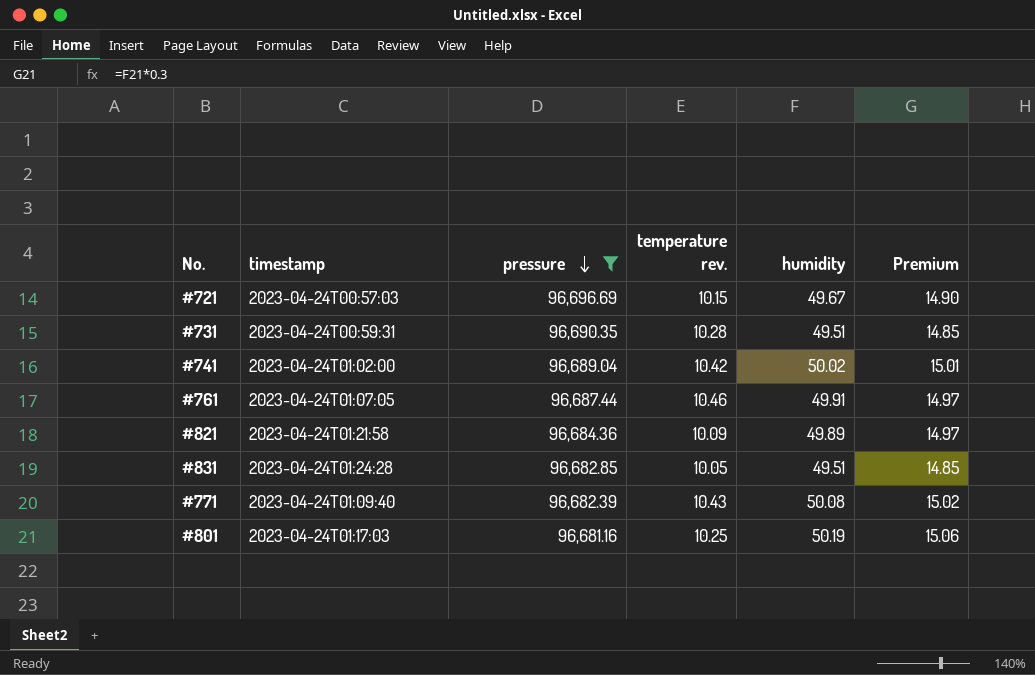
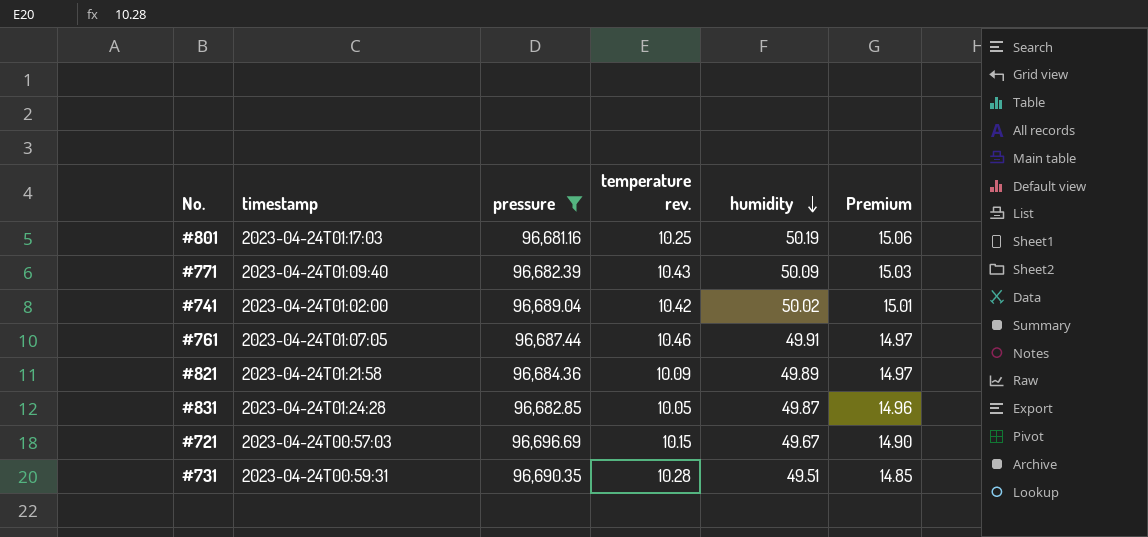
row order: pressure descending -> humidity descending
#771 | humidity: 50.08 -> 50.09
#771 | Premium: 15.02 -> 15.03
#831 | humidity: 49.51 -> 49.87
#831 | Premium: 14.85 -> 14.96

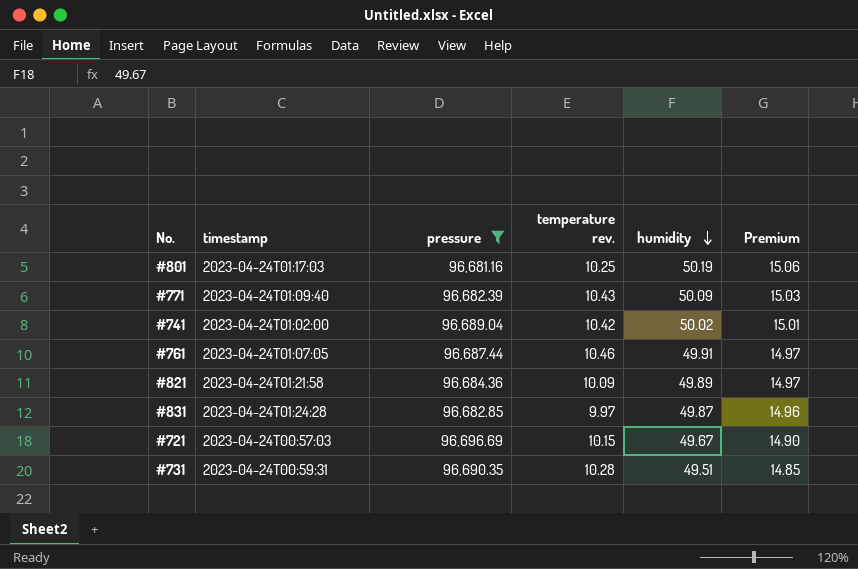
#831 | temperature rev.: 10.05 -> 9.97

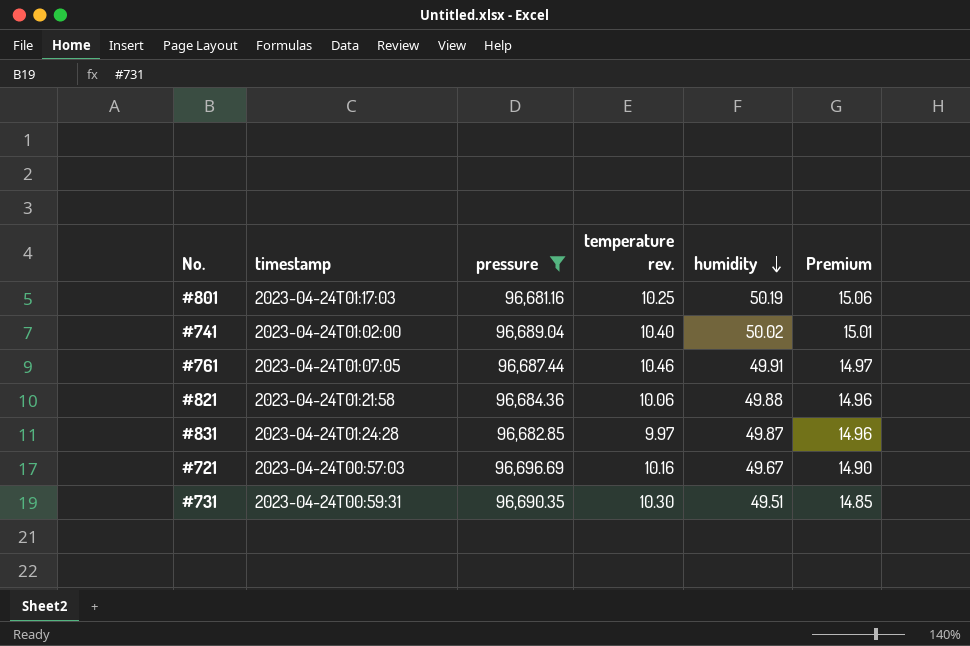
row #771: 2023-04-24T01:09:40 | 96,682.39 | 10.43 | 50.09 | 15.03 -> none
#741 | temperature rev.: 10.42 -> 10.40
#821 | temperature rev.: 10.09 -> 10.06
#821 | humidity: 49.89 -> 49.88
#821 | Premium: 14.97 -> 14.96
#721 | temperature rev.: 10.15 -> 10.16
#731 | temperature rev.: 10.28 -> 10.30

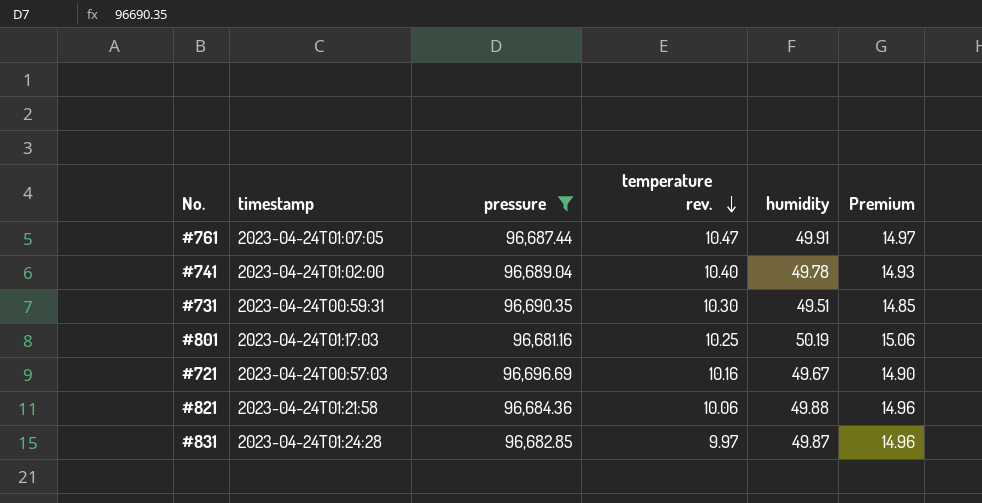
row order: humidity descending -> temperature rev. descending
#761 | temperature rev.: 10.46 -> 10.47
#741 | humidity: 50.02 -> 49.78
#741 | Premium: 15.01 -> 14.93

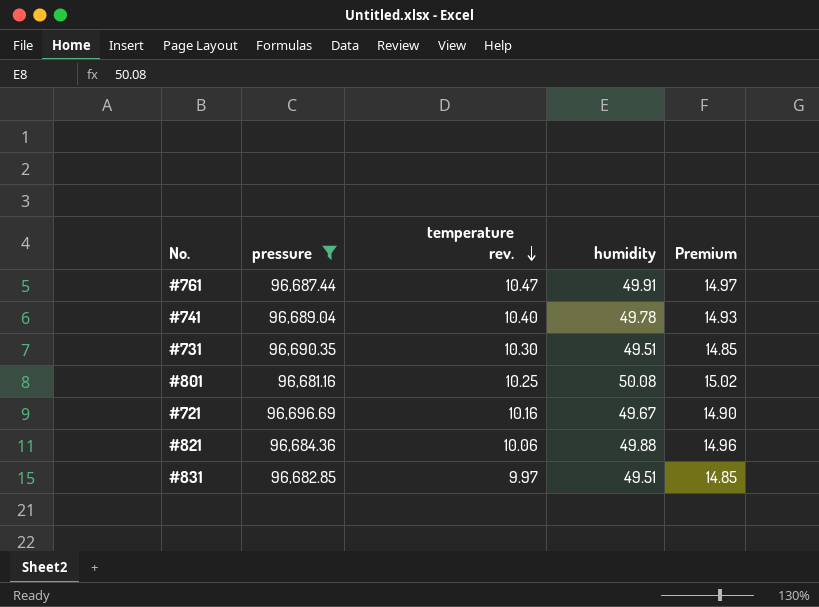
column timestamp | position: 2 -> none
#801 | humidity: 50.19 -> 50.08
#801 | Premium: 15.06 -> 15.02
#831 | humidity: 49.87 -> 49.51
#831 | Premium: 14.96 -> 14.85

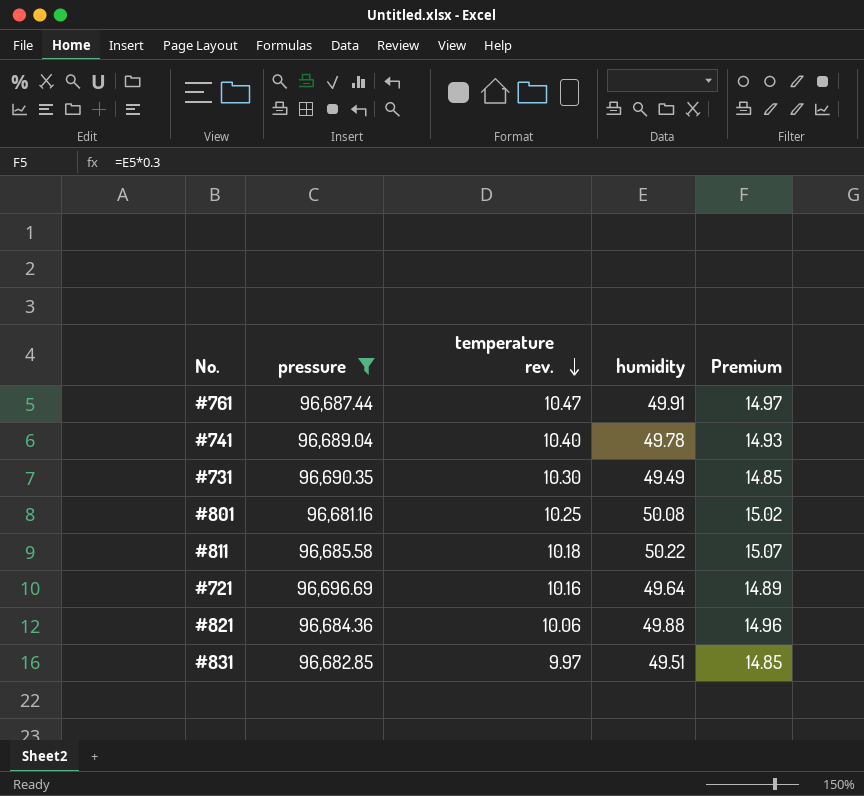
#731 | humidity: 49.51 -> 49.49
row #811: none -> 96,685.58 | 10.18 | 50.22 | 15.07
#721 | humidity: 49.67 -> 49.64
#721 | Premium: 14.90 -> 14.89

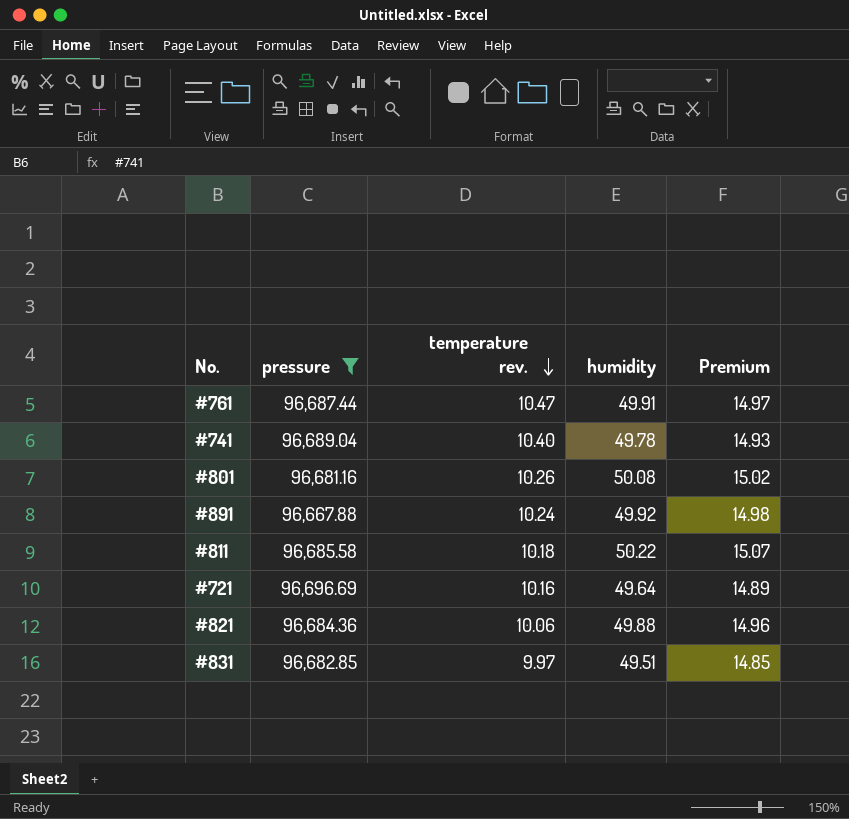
row #731: 96,690.35 | 10.30 | 49.49 | 14.85 -> none
#801 | temperature rev.: 10.25 -> 10.26
row #891: none -> 96,667.88 | 10.24 | 49.92 | 14.98

